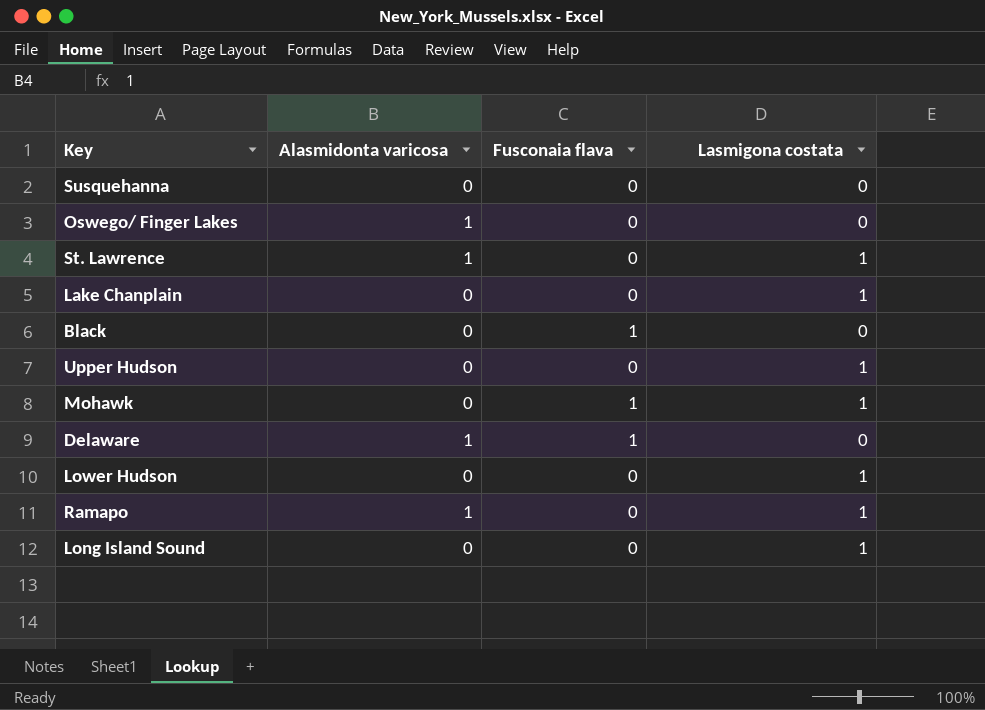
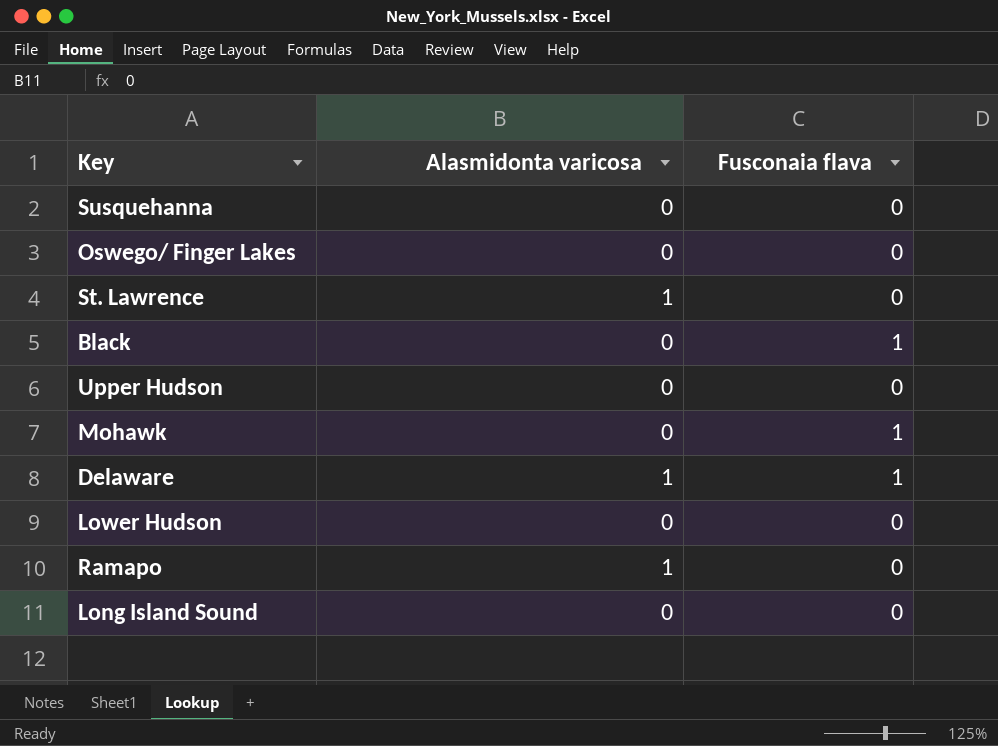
column Lasmigona costata | position: 4 -> none
row Lake Chanplain: 0 | 0 | 1 -> none
Oswego/ Finger Lakes | Alasmidonta varicosa: 1 -> 0

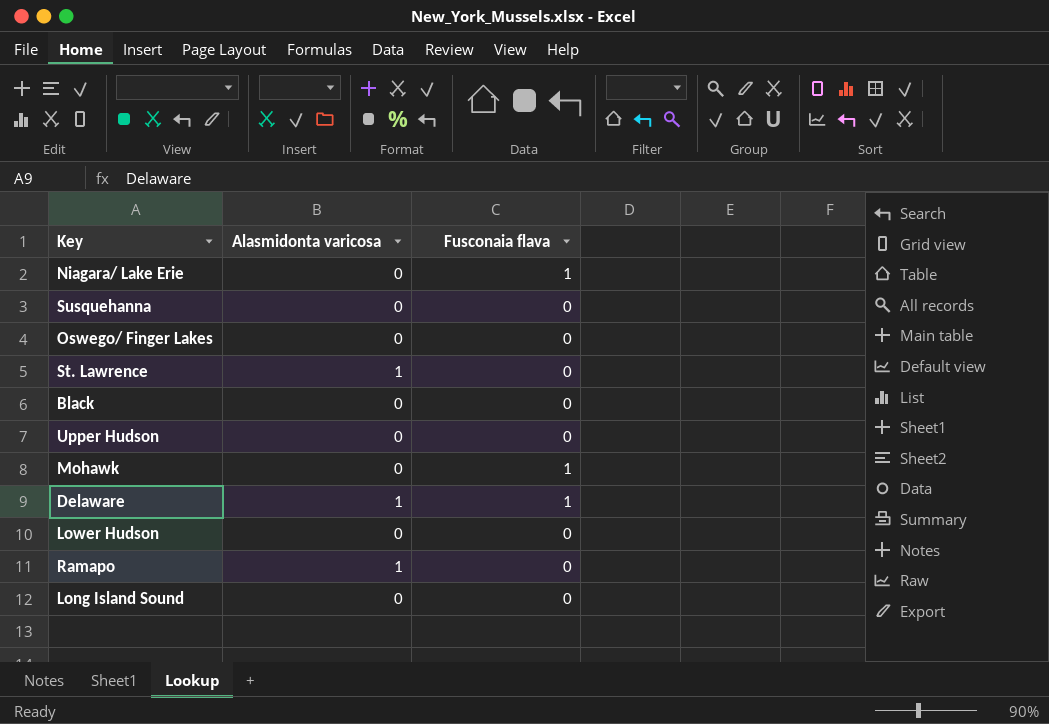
row Niagara/ Lake Erie: none -> 0 | 1
Black | Fusconaia flava: 1 -> 0

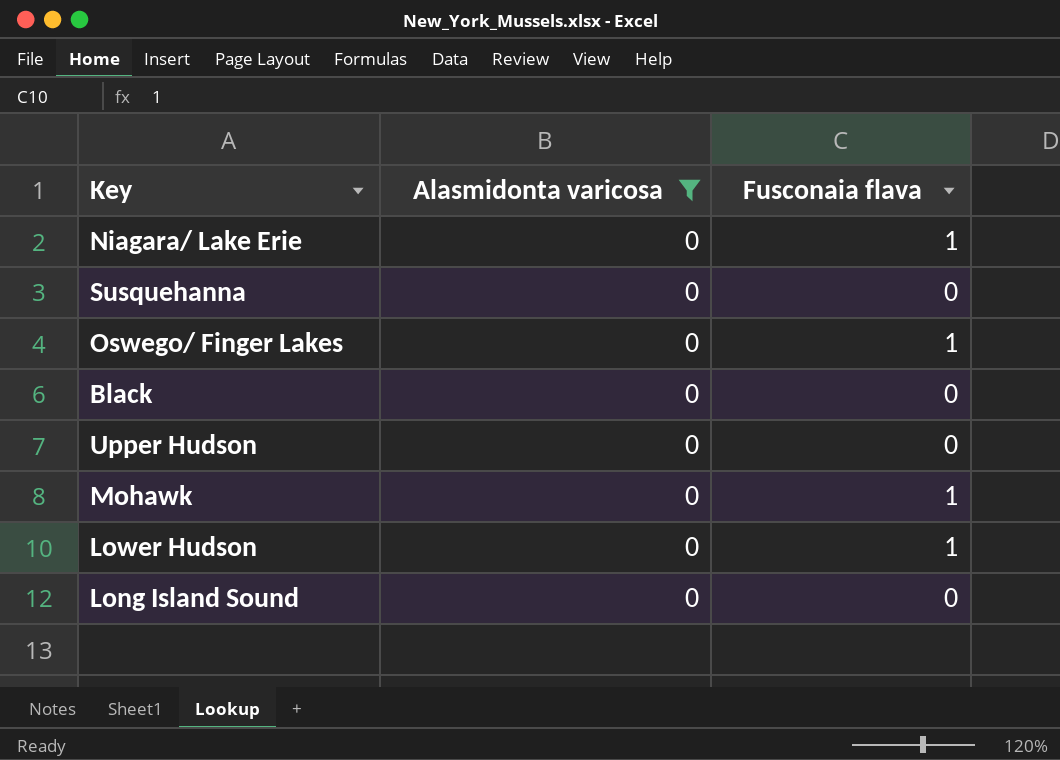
filter: none -> Alasmidonta varicosa = 0
Oswego/ Finger Lakes | Fusconaia flava: 0 -> 1
Lower Hudson | Fusconaia flava: 0 -> 1

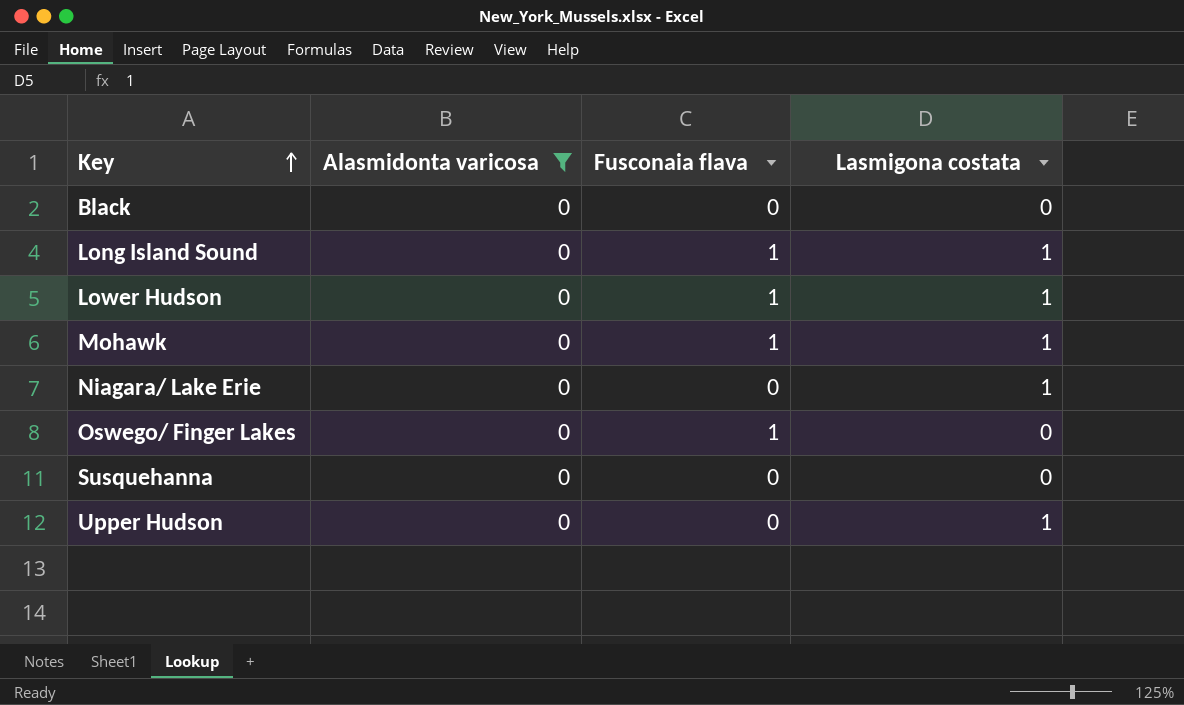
row order: none -> Key ascending
column Lasmigona costata | position: none -> 4
Long Island Sound | Fusconaia flava: 0 -> 1
Niagara/ Lake Erie | Fusconaia flava: 1 -> 0

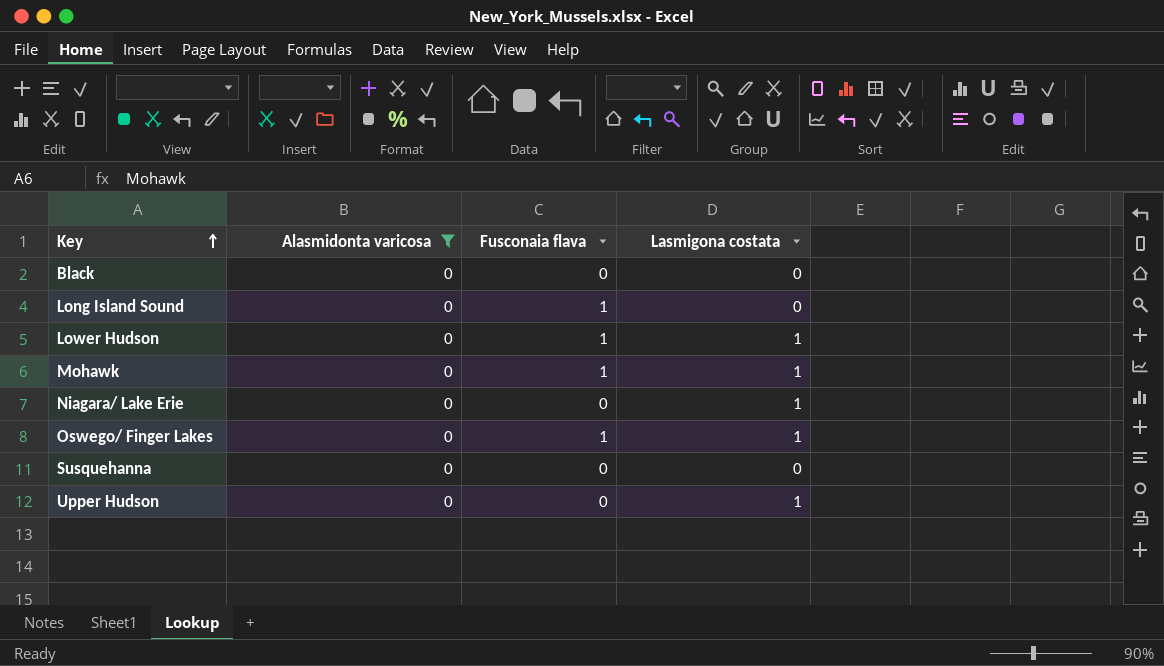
Long Island Sound | Lasmigona costata: 1 -> 0
Oswego/ Finger Lakes | Lasmigona costata: 0 -> 1

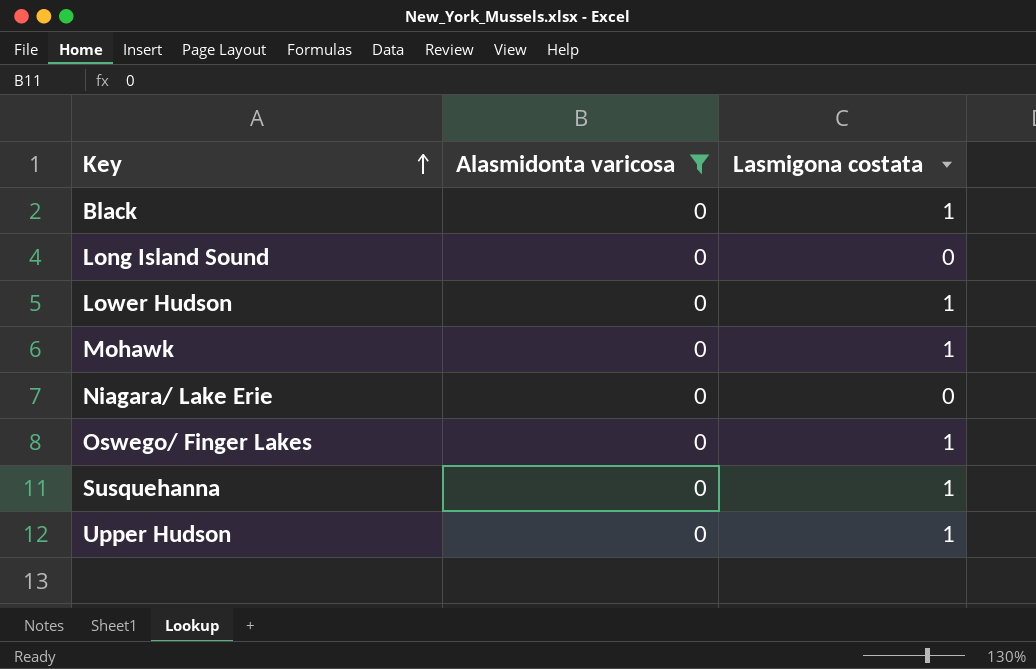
column Fusconaia flava | position: 3 -> none
Black | Lasmigona costata: 0 -> 1
Niagara/ Lake Erie | Lasmigona costata: 1 -> 0
Susquehanna | Lasmigona costata: 0 -> 1

